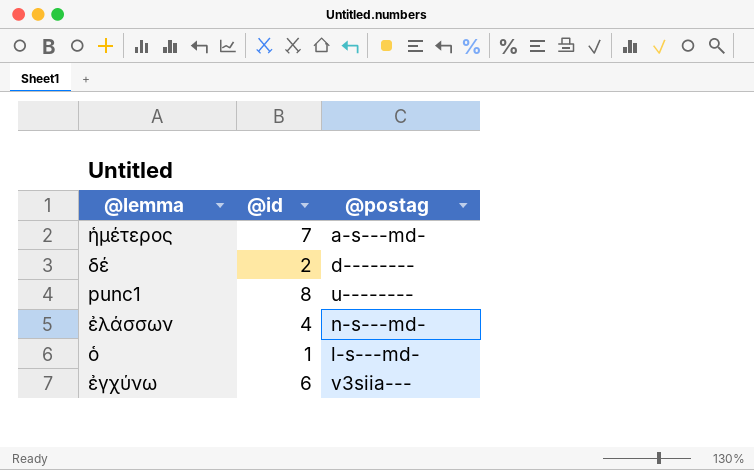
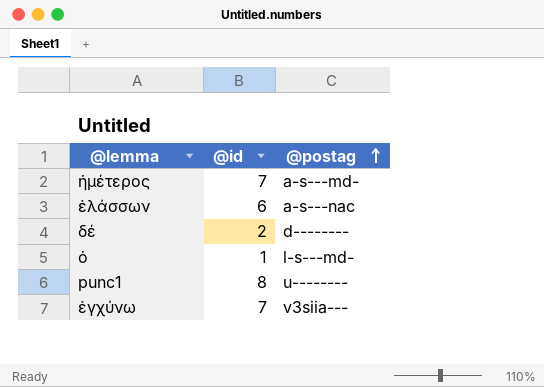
row order: none -> @postag ascending
ἐλάσσων | @id: 4 -> 6
ἐλάσσων | @postag: n-s---md- -> a-s---nac
ἐγχύνω | @id: 6 -> 7

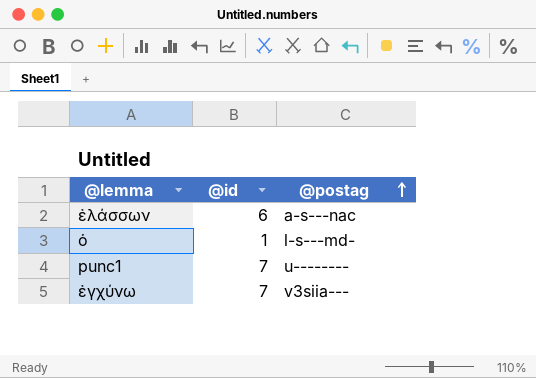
row ἡμέτερος: 7 | a-s---md- -> none
row δέ: 2 | d-------- -> none
punc1 | @id: 8 -> 7

